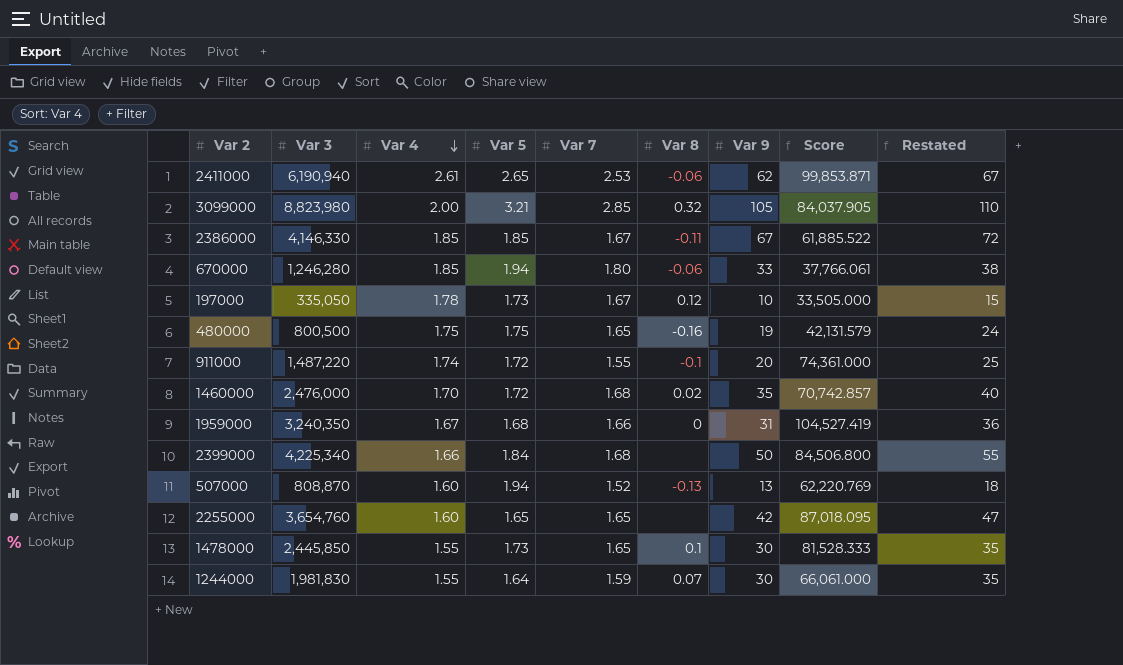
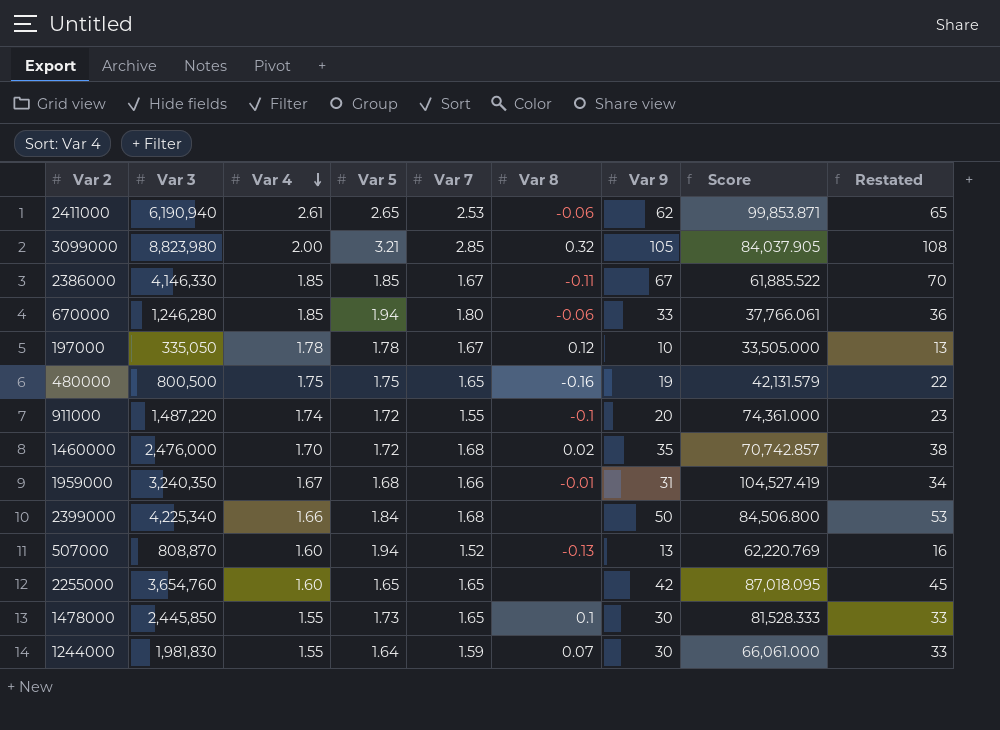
column Restated | formula: [Var 9] + 5 -> [Var 9] + 3
197000 | Var 5: 1.73 -> 1.78
1959000 | Var 8: 0 -> -0.01

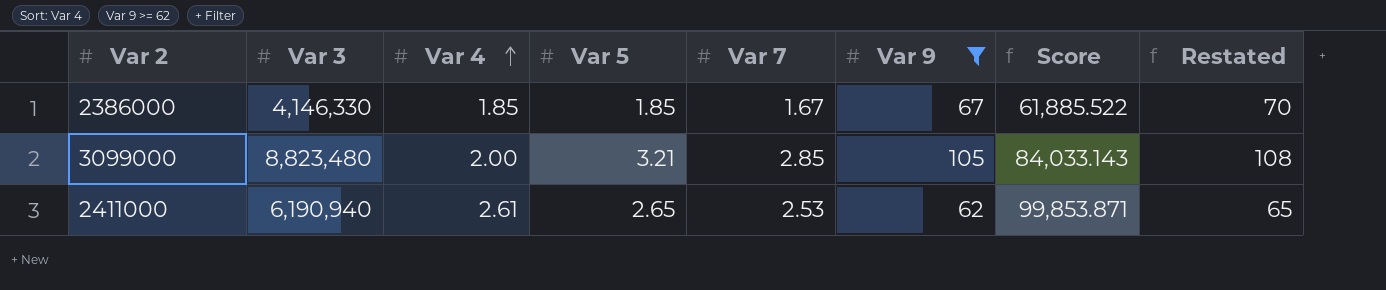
filter: none -> Var 9 >= 62
row order: Var 4 descending -> Var 4 ascending
column Var 8 | position: 6 -> none
3099000 | Var 3: 8,823,980 -> 8,823,480
3099000 | Score: 84,037.905 -> 84,033.143

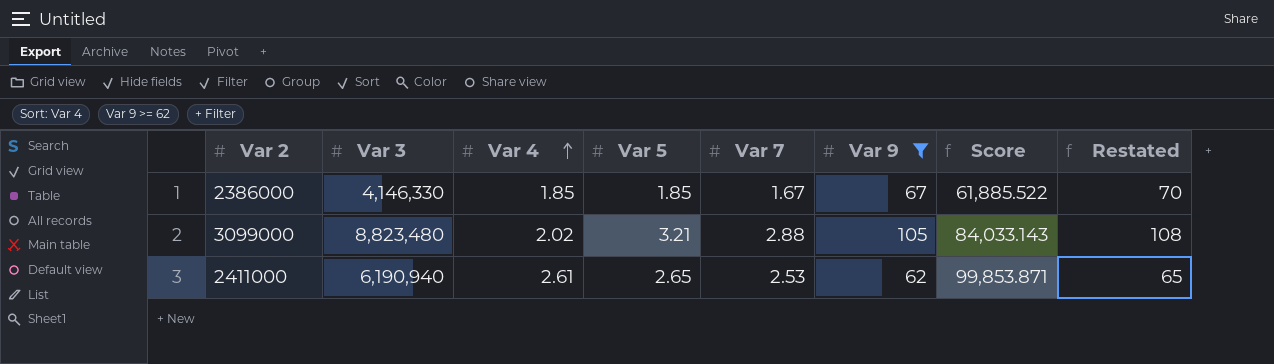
3099000 | Var 4: 2.00 -> 2.02
3099000 | Var 7: 2.85 -> 2.88

